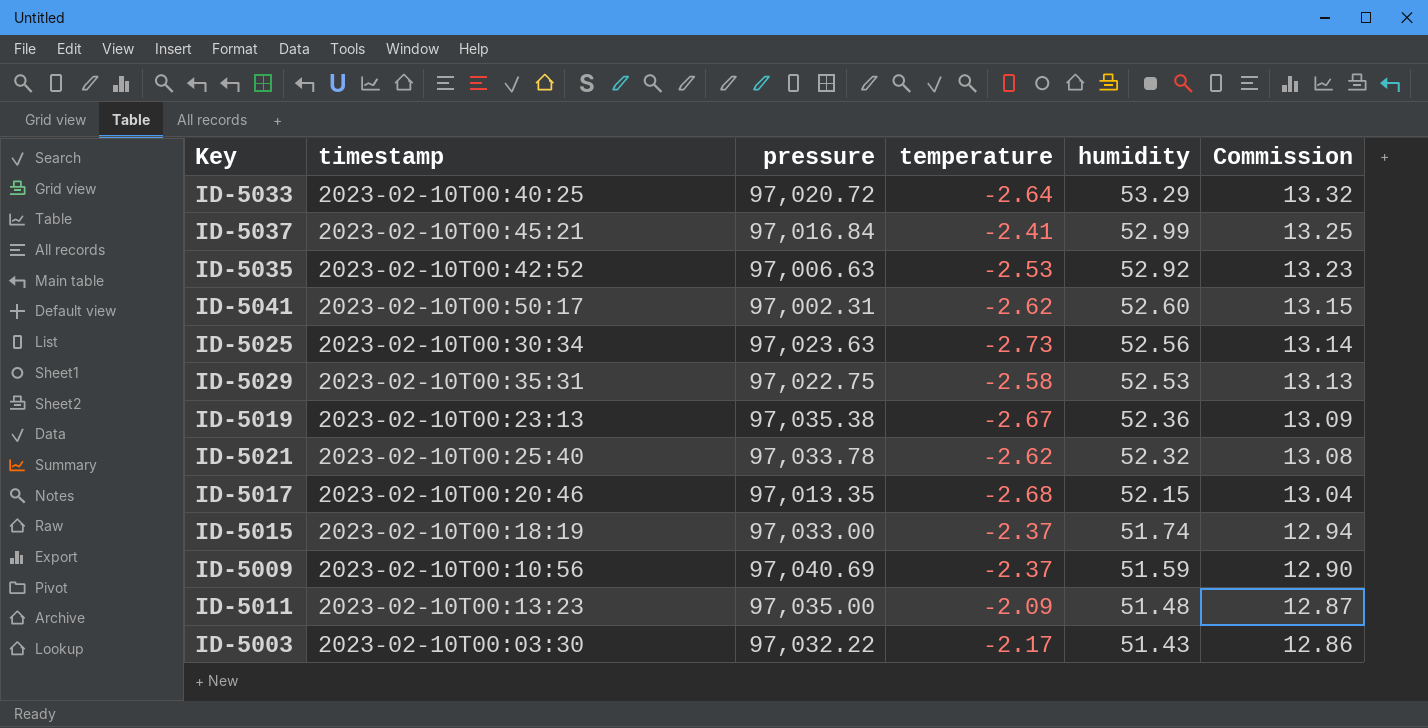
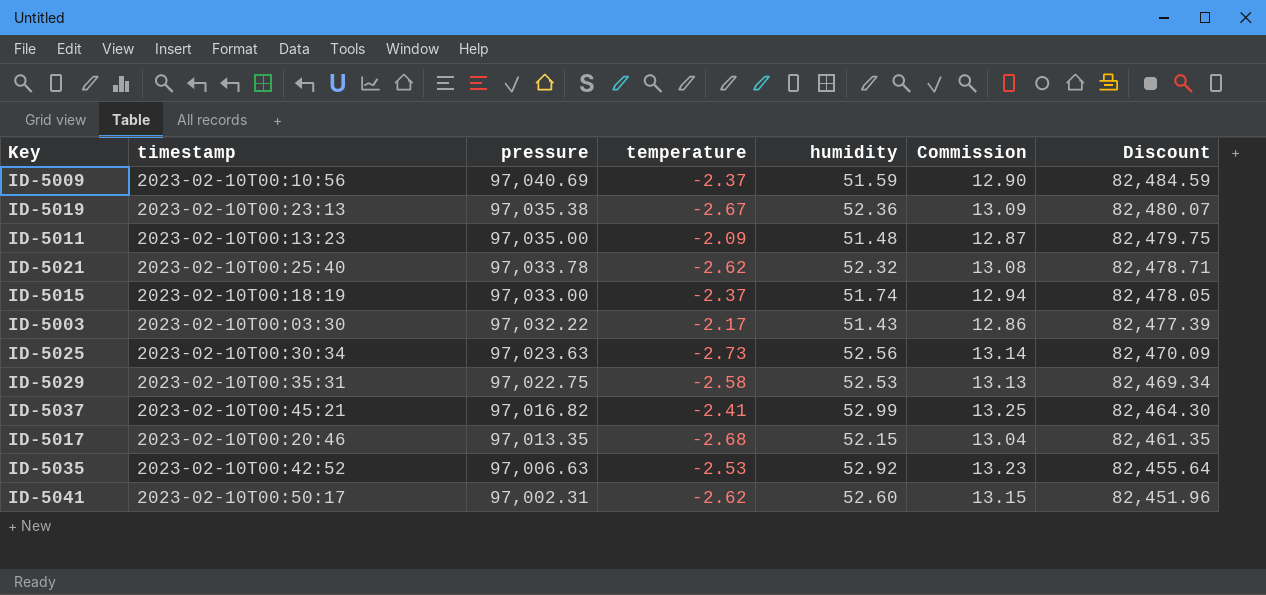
row order: humidity descending -> pressure descending
column Discount | formula: none -> [pressure] * 0.85
row ID-5033: 2023-02-10T00:40:25 | 97,020.72 | -2.64 | 53.29 | 13.32 -> none
ID-5037 | pressure: 97,016.84 -> 97,016.82

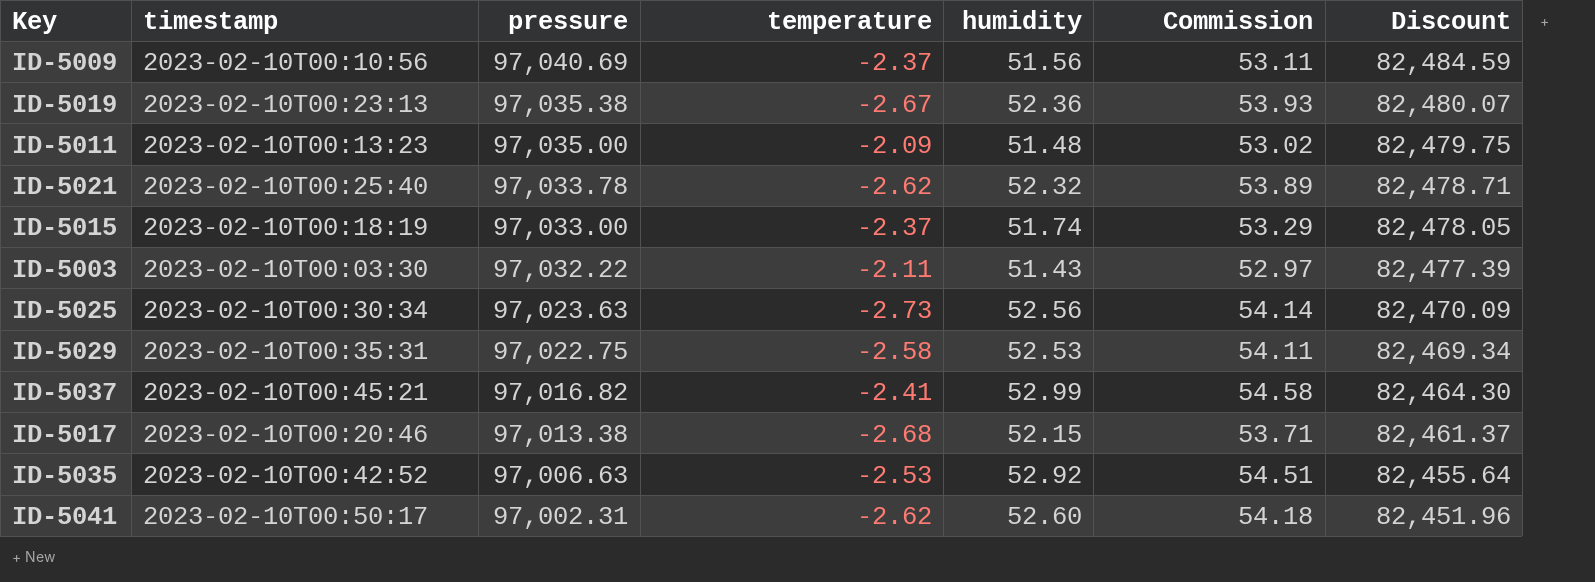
column Commission | formula: [humidity] * 0.25 -> [humidity] * 1.03
ID-5009 | humidity: 51.59 -> 51.56
ID-5003 | temperature: -2.17 -> -2.11
ID-5017 | pressure: 97,013.35 -> 97,013.38
ID-5017 | Discount: 82,461.35 -> 82,461.37

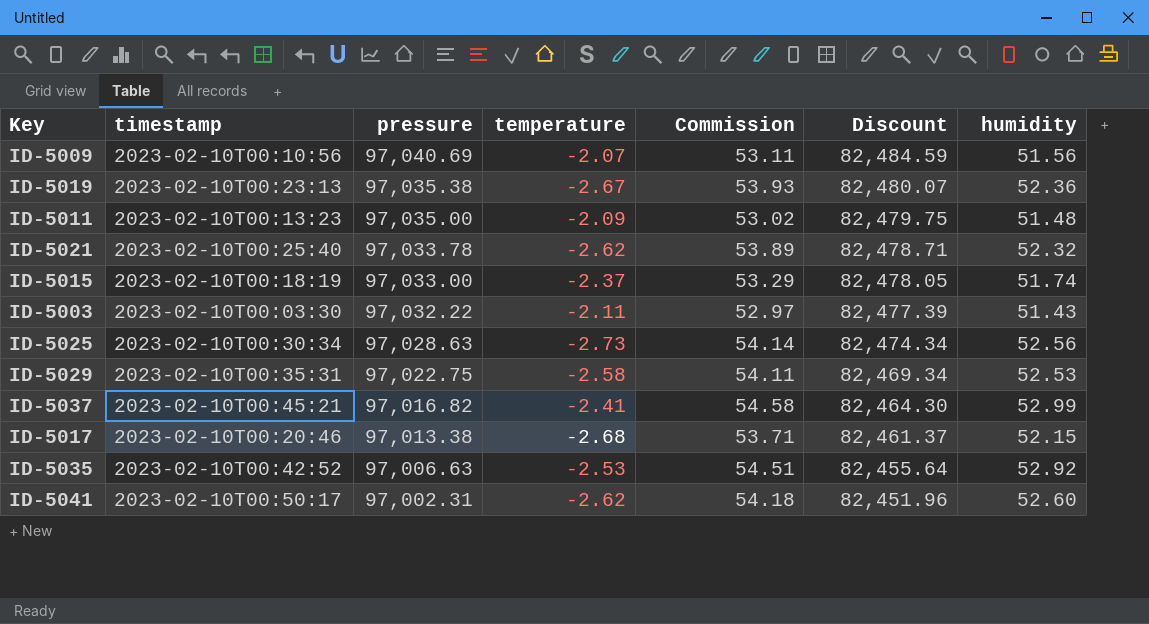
column humidity | position: 5 -> 7
ID-5009 | temperature: -2.37 -> -2.07
ID-5025 | pressure: 97,023.63 -> 97,028.63
ID-5025 | Discount: 82,470.09 -> 82,474.34

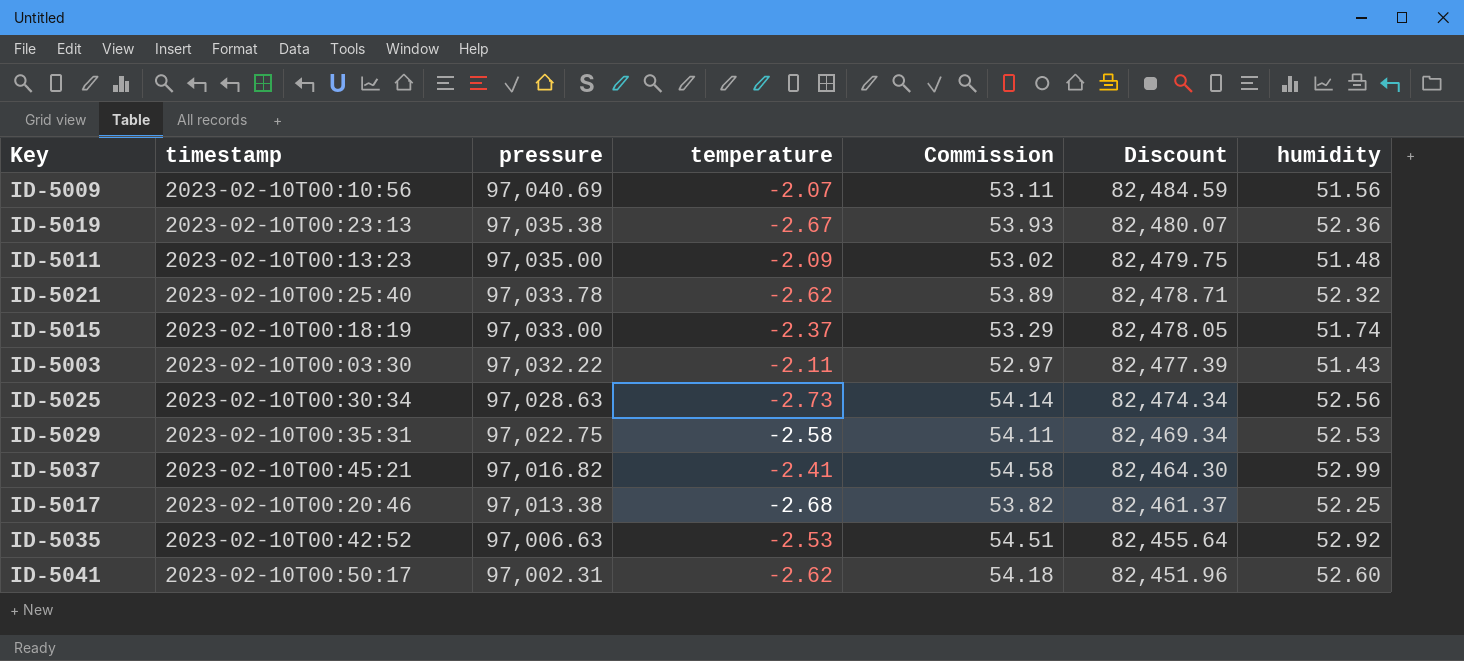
ID-5017 | Commission: 53.71 -> 53.82
ID-5017 | humidity: 52.15 -> 52.25

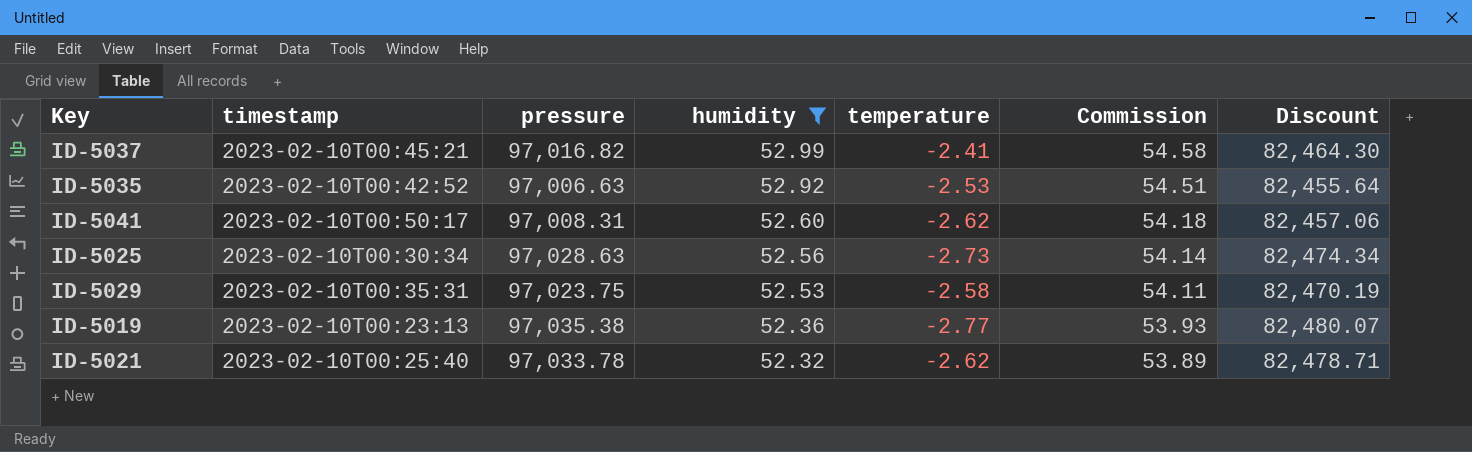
filter: none -> humidity >= 52.32
row order: pressure descending -> humidity descending
column humidity | position: 7 -> 4
ID-5041 | pressure: 97,002.31 -> 97,008.31
ID-5041 | Discount: 82,451.96 -> 82,457.06
ID-5029 | pressure: 97,022.75 -> 97,023.75
ID-5029 | Discount: 82,469.34 -> 82,470.19
ID-5019 | temperature: -2.67 -> -2.77

